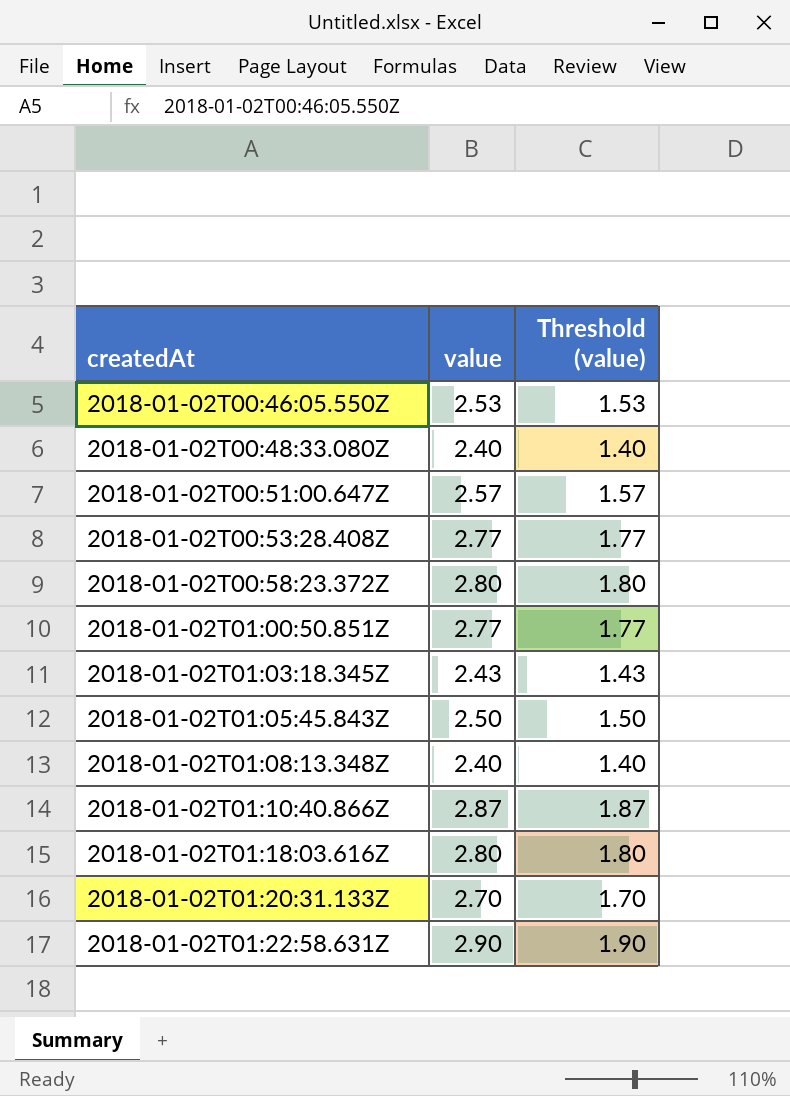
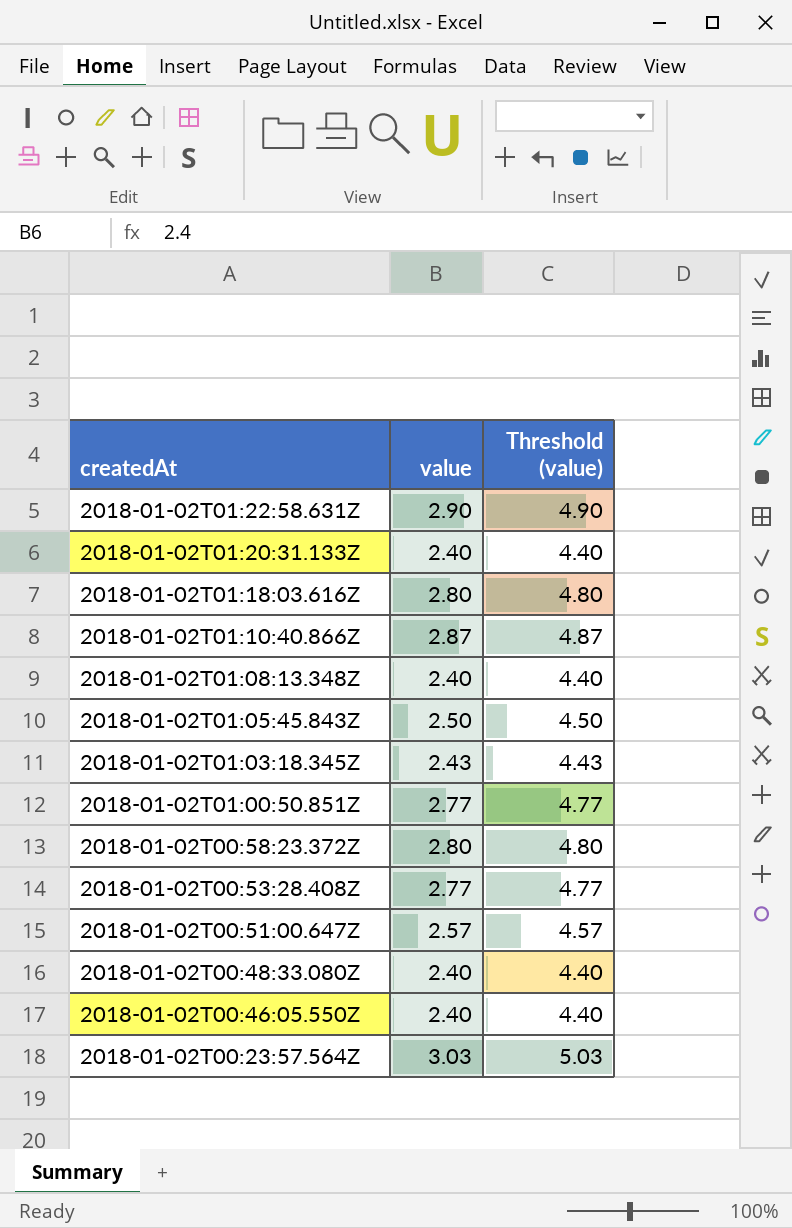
row order: createdAt ascending -> createdAt descending
column Threshold (value) | formula: [value] - 1 -> [value] + 2
2018-01-02T01:20:31.133Z | value: 2.70 -> 2.40
2018-01-02T00:46:05.550Z | value: 2.53 -> 2.40
row 2018-01-02T00:23:57.564Z: none -> 3.03 | 5.03

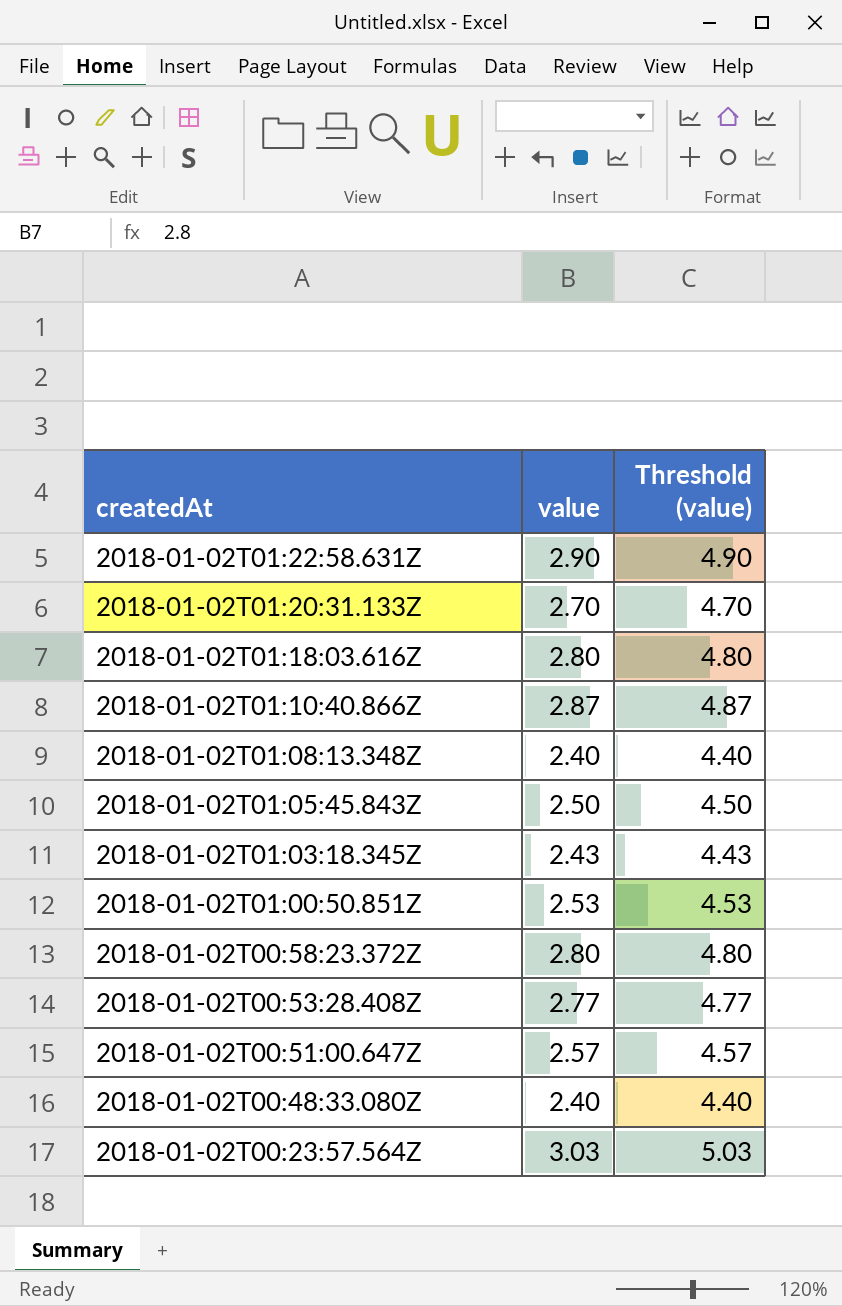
row 2018-01-02T00:46:05.550Z: 2.40 | 4.40 -> none
2018-01-02T01:20:31.133Z | value: 2.40 -> 2.70
2018-01-02T01:20:31.133Z | Threshold (value): 4.40 -> 4.70
2018-01-02T01:00:50.851Z | value: 2.77 -> 2.53
2018-01-02T01:00:50.851Z | Threshold (value): 4.77 -> 4.53

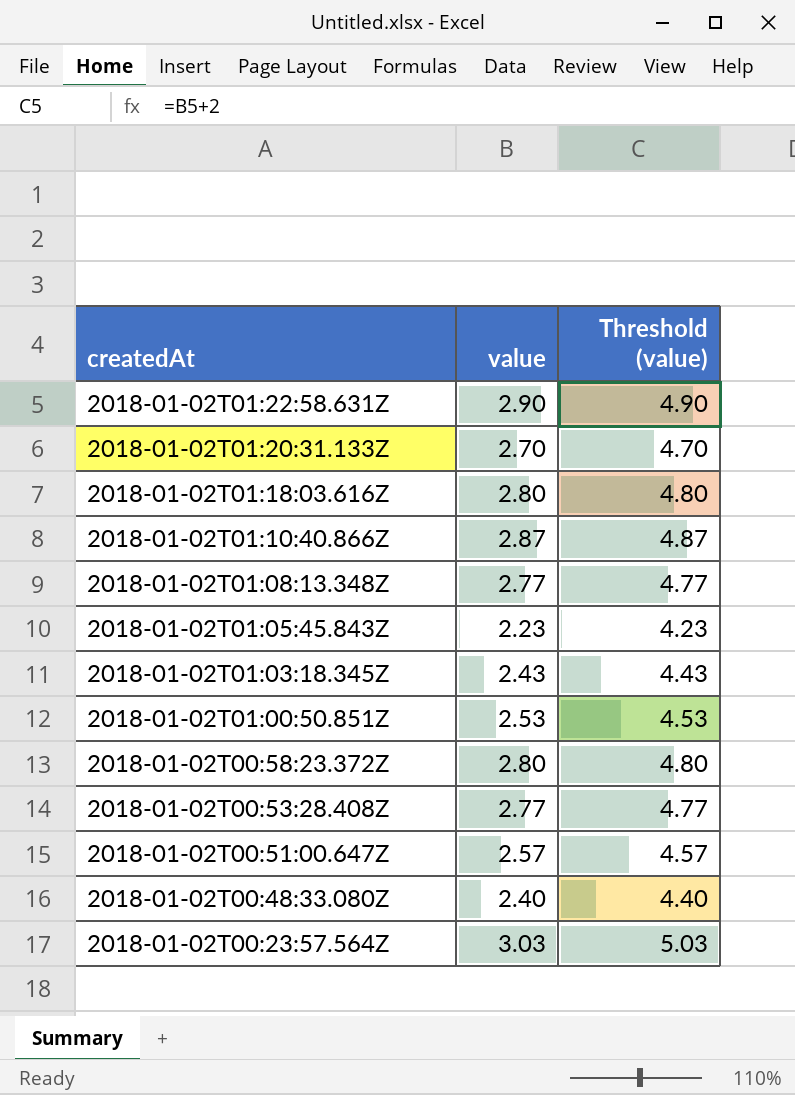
2018-01-02T01:08:13.348Z | value: 2.40 -> 2.77
2018-01-02T01:08:13.348Z | Threshold (value): 4.40 -> 4.77
2018-01-02T01:05:45.843Z | value: 2.50 -> 2.23
2018-01-02T01:05:45.843Z | Threshold (value): 4.50 -> 4.23

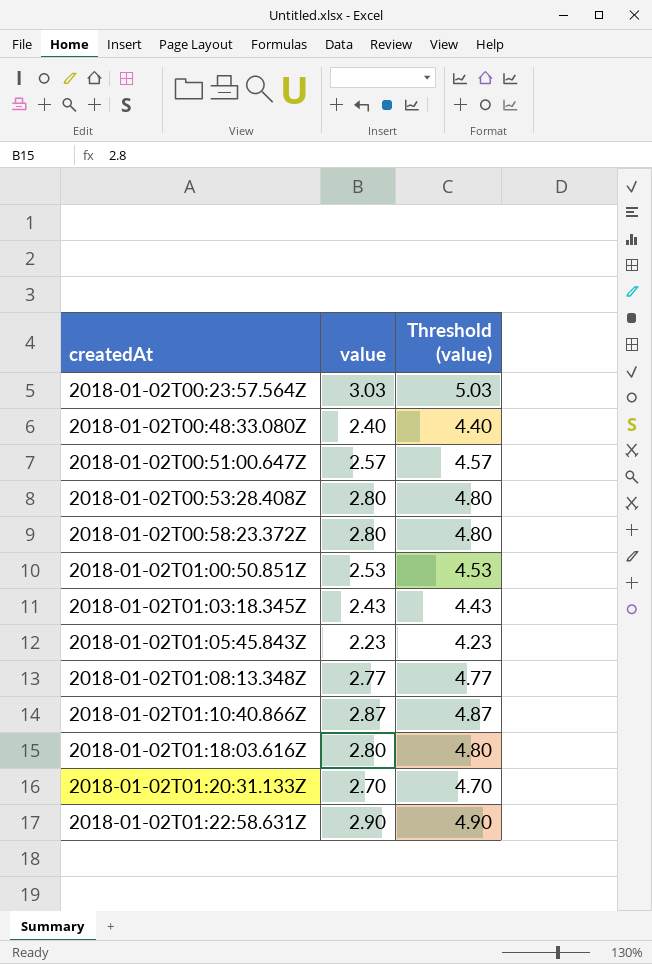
row order: createdAt descending -> createdAt ascending
2018-01-02T00:53:28.408Z | value: 2.77 -> 2.80
2018-01-02T00:53:28.408Z | Threshold (value): 4.77 -> 4.80

